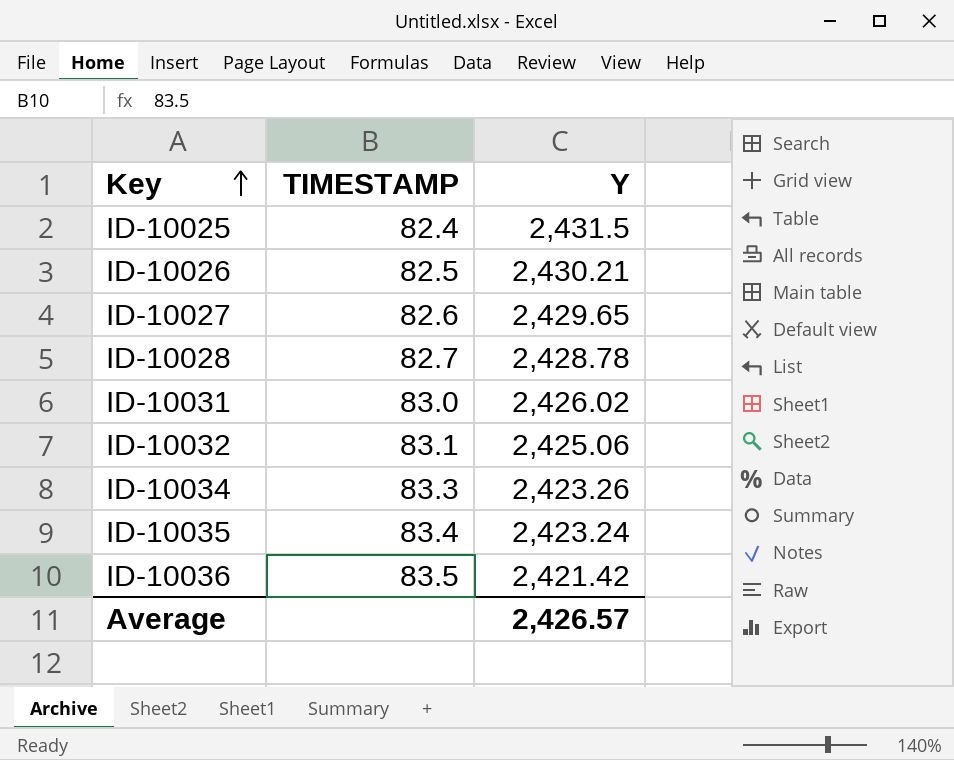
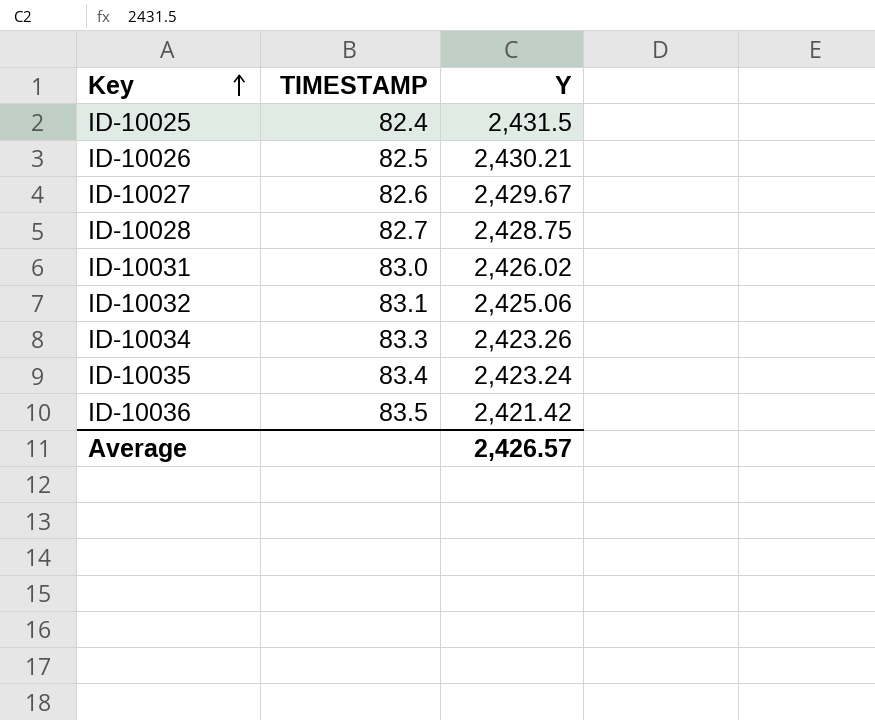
ID-10027 | Y: 2,429.65 -> 2,429.67
ID-10028 | Y: 2,428.78 -> 2,428.75

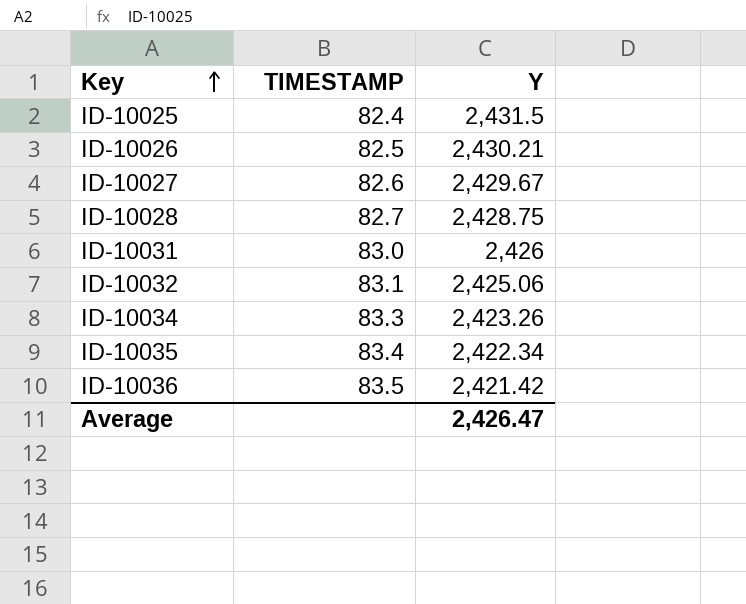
ID-10031 | Y: 2,426.02 -> 2,426
ID-10035 | Y: 2,423.24 -> 2,422.34
Average | Y: 2,426.57 -> 2,426.47

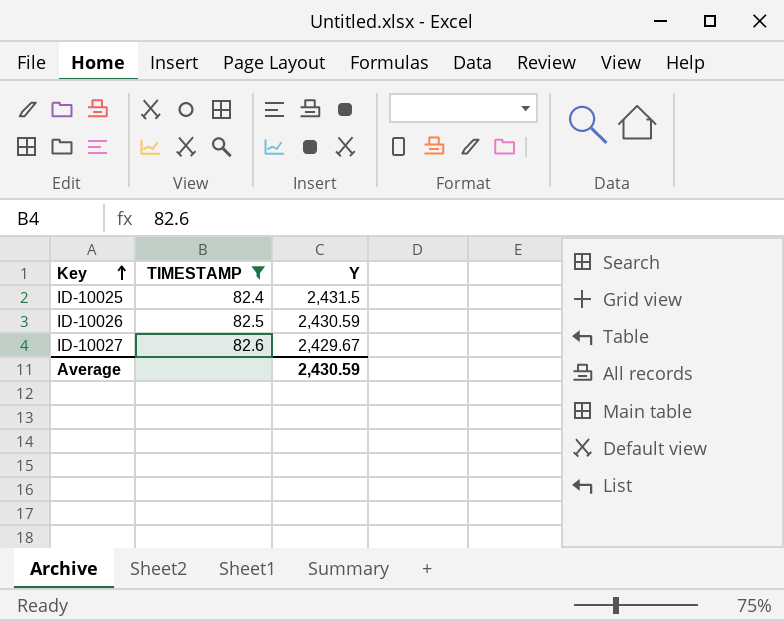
filter: none -> TIMESTAMP <= 82.6
ID-10026 | Y: 2,430.21 -> 2,430.59
Average | Y: 2,426.47 -> 2,430.59

